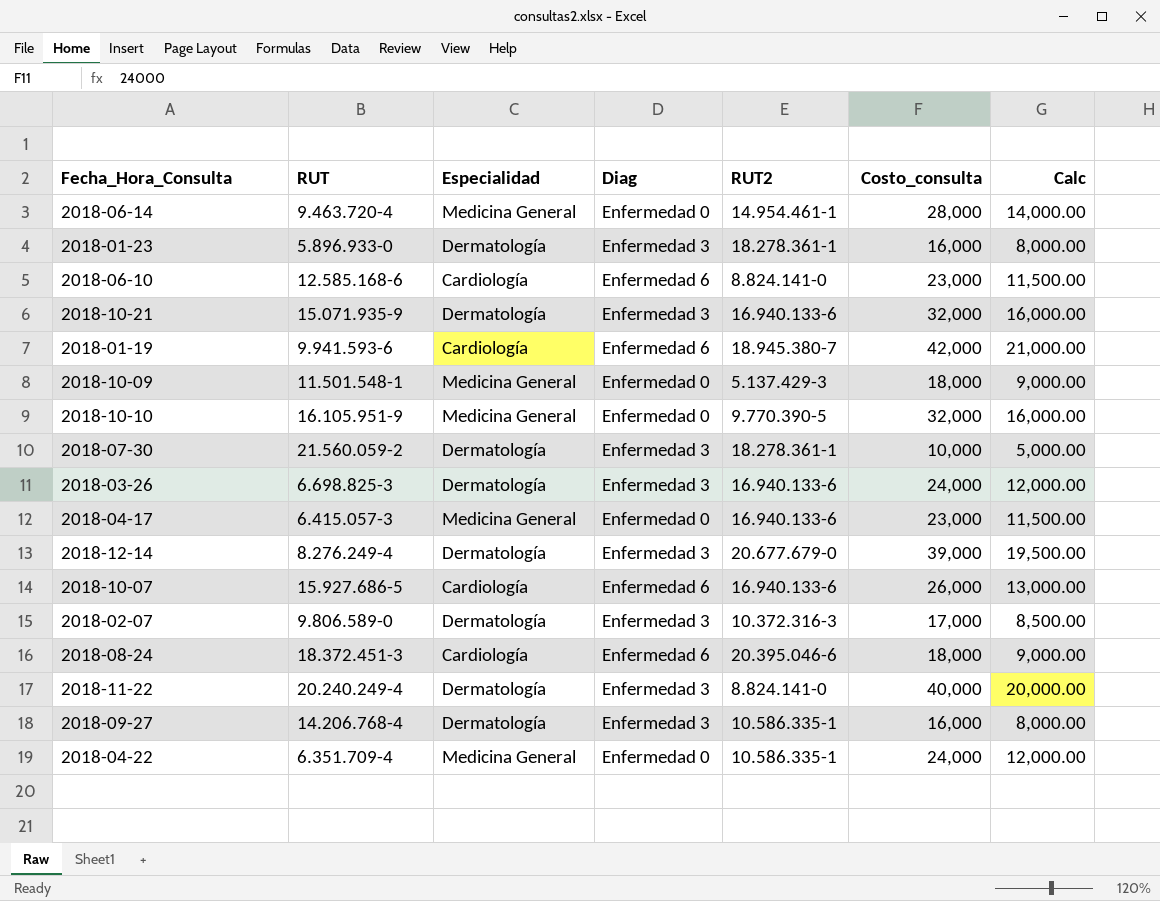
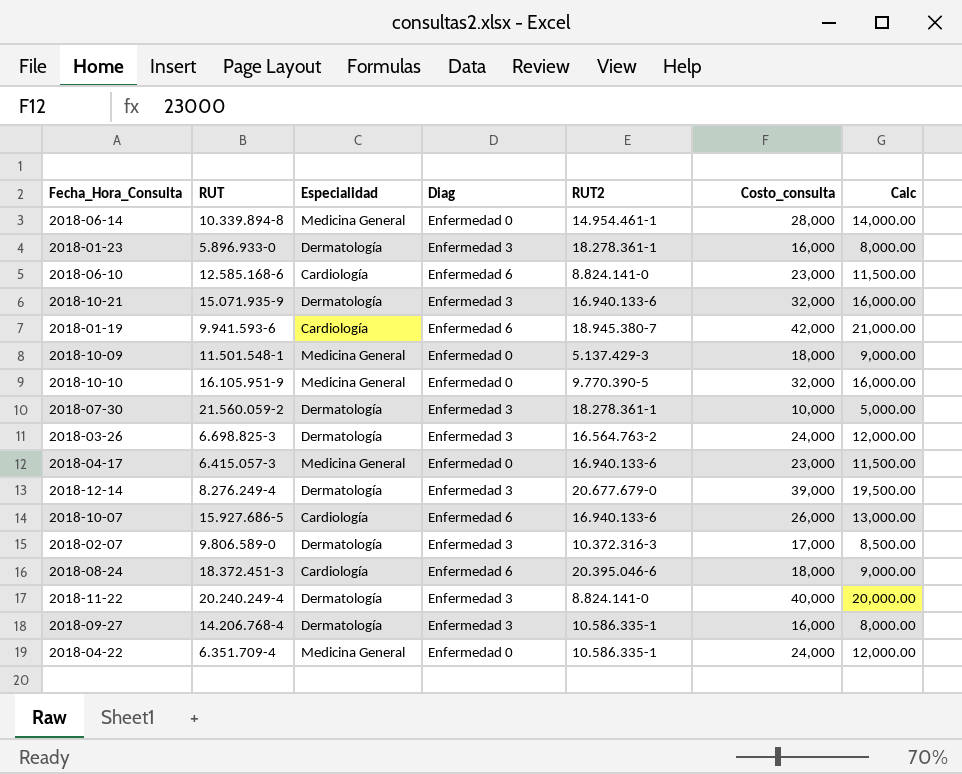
2018-06-14 | RUT: 9.463.720-4 -> 10.339.894-8
2018-03-26 | RUT2: 16.940.133-6 -> 16.564.763-2

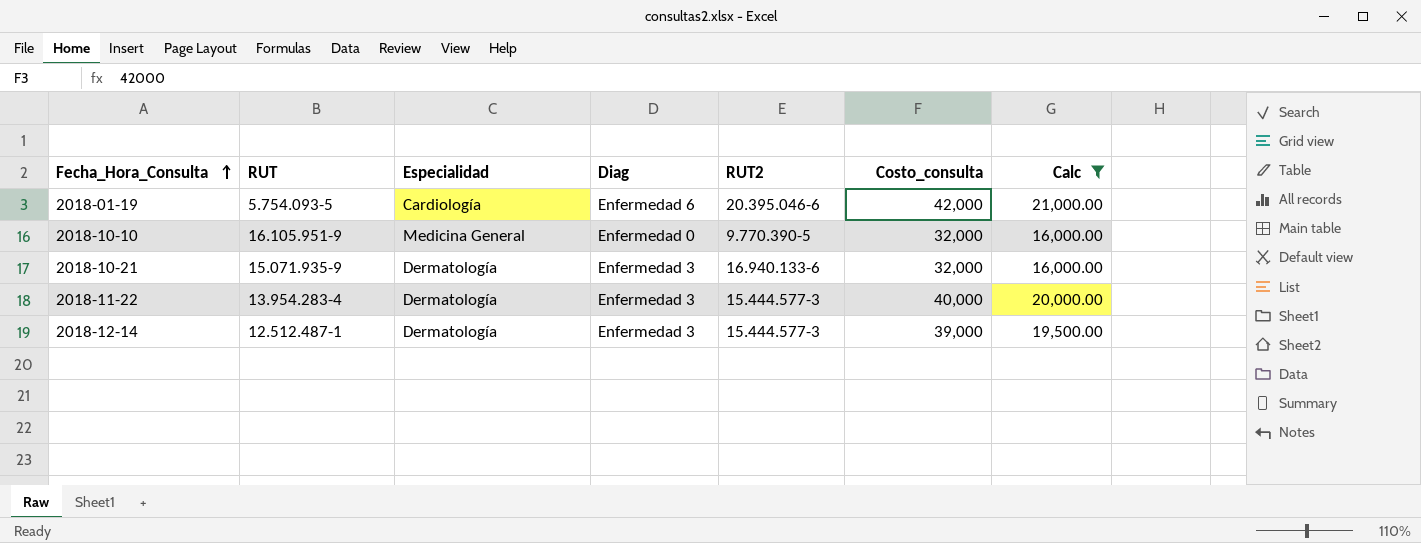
filter: none -> Calc >= 16,000.00
row order: none -> Fecha_Hora_Consulta ascending
2018-01-19 | RUT: 9.941.593-6 -> 5.754.093-5
2018-01-19 | RUT2: 18.945.380-7 -> 20.395.046-6
2018-11-22 | RUT: 20.240.249-4 -> 13.954.283-4
2018-11-22 | RUT2: 8.824.141-0 -> 15.444.577-3
2018-12-14 | RUT: 8.276.249-4 -> 12.512.487-1
2018-12-14 | RUT2: 20.677.679-0 -> 15.444.577-3

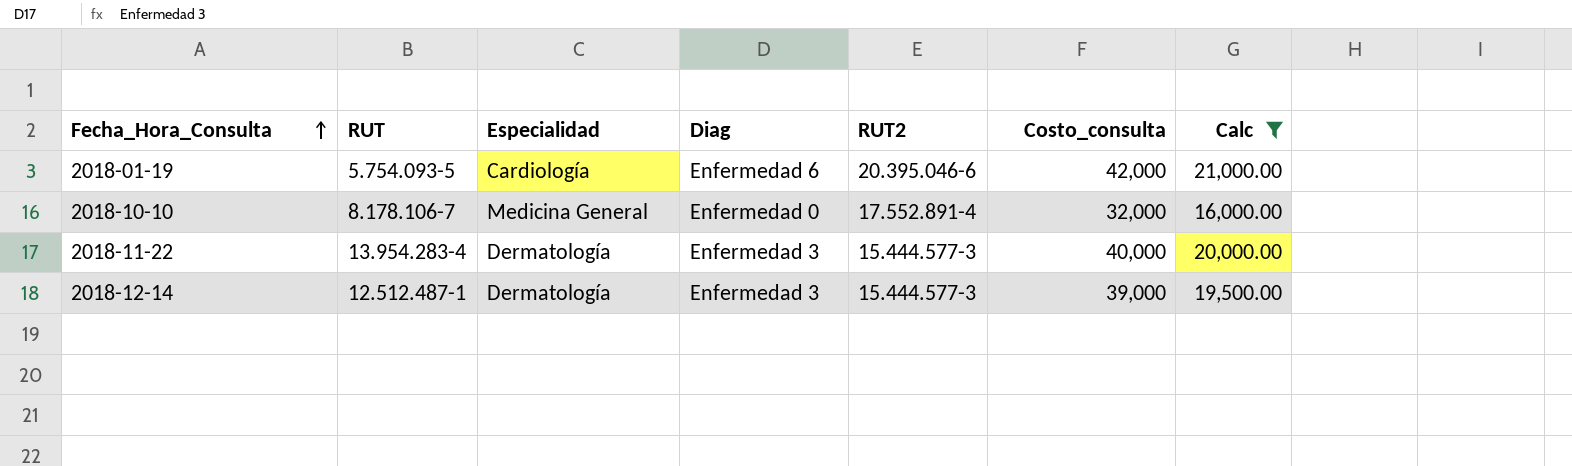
row 2018-10-21: 15.071.935-9 | Dermatología | Enfermedad 3 | 16.940.133-6 | 32,000 | 16,000.00 -> none
2018-10-10 | RUT: 16.105.951-9 -> 8.178.106-7
2018-10-10 | RUT2: 9.770.390-5 -> 17.552.891-4

